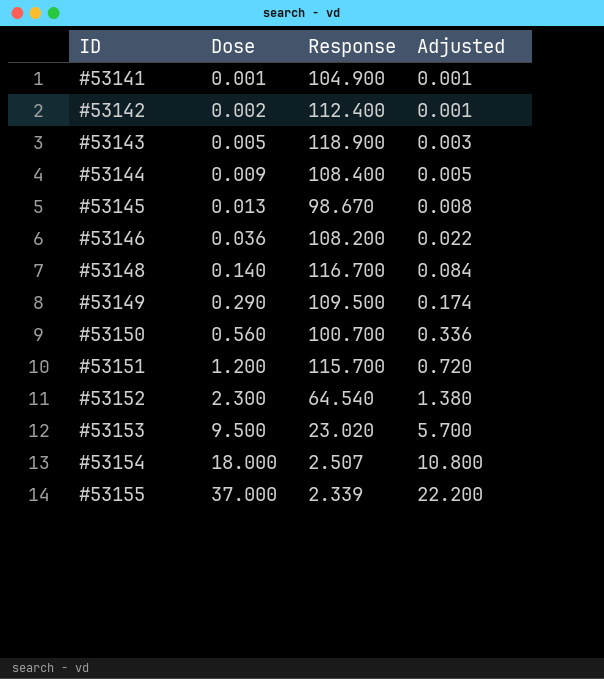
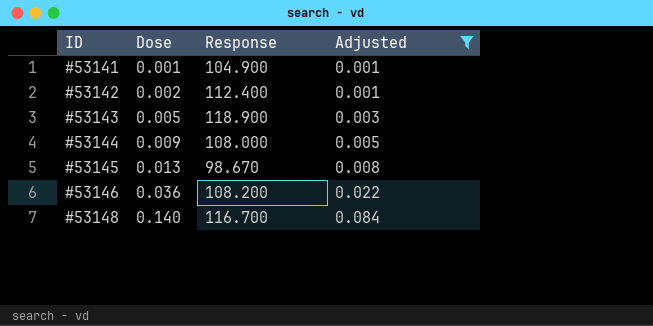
filter: none -> Adjusted <= 0.084
#53144 | Response: 108.400 -> 108.000

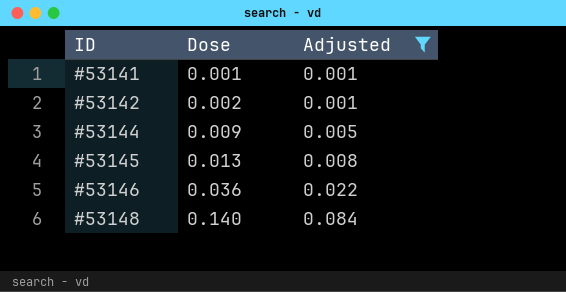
column Response | position: 3 -> none
row #53143: 0.005 | 118.900 | 0.003 -> none

